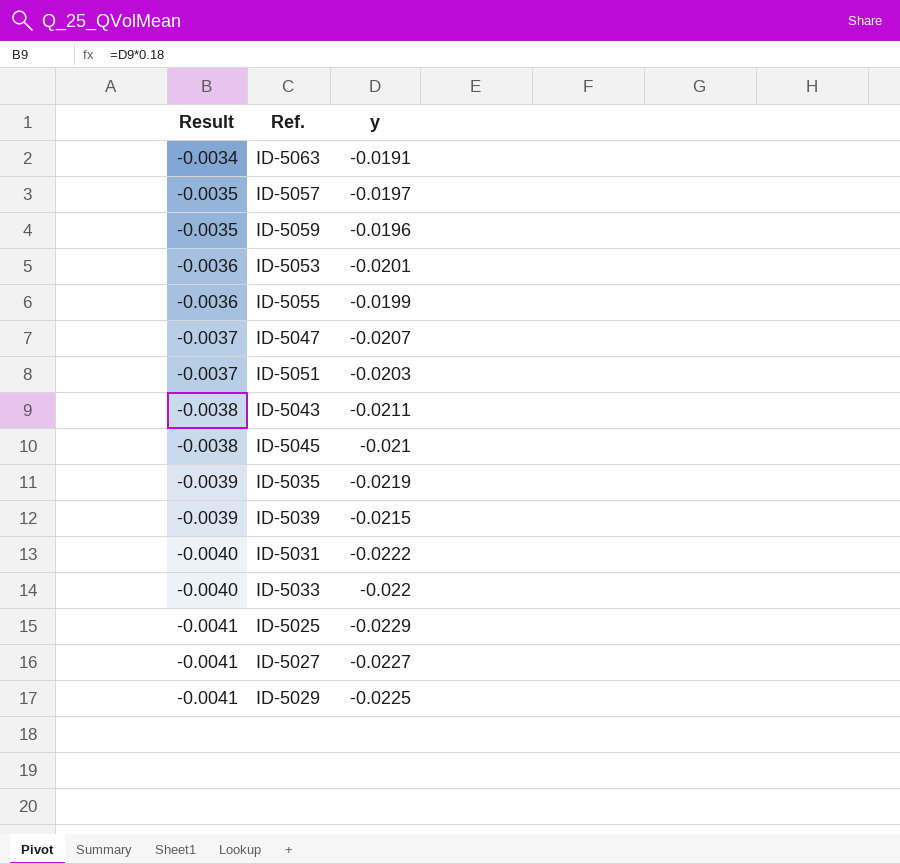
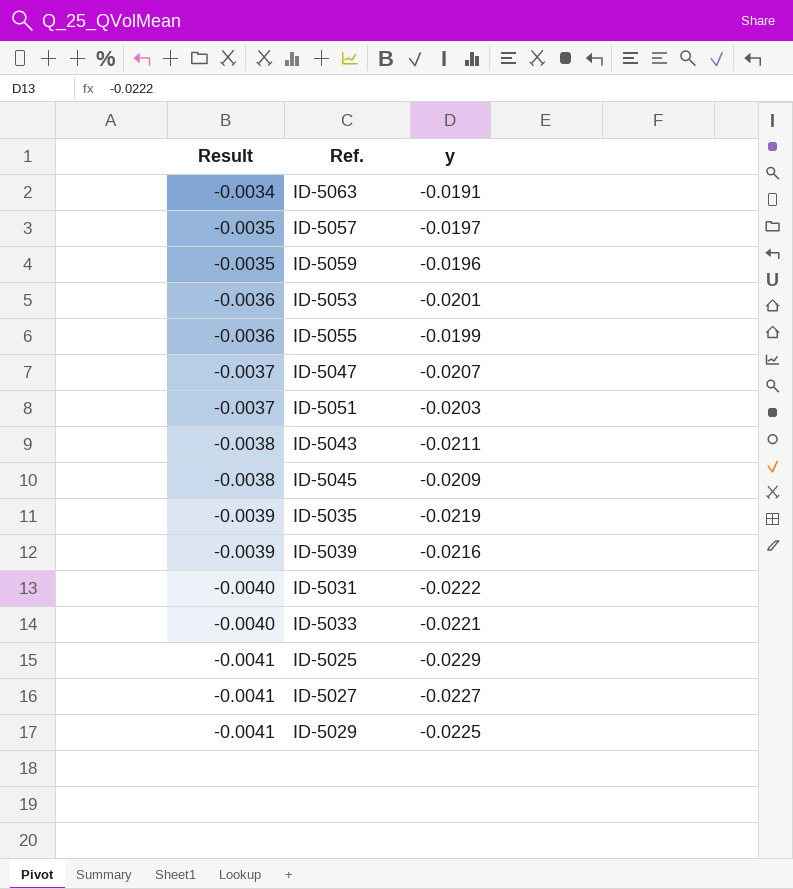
ID-5045 | y: -0.021 -> -0.0209
ID-5039 | y: -0.0215 -> -0.0216
ID-5033 | y: -0.022 -> -0.0221

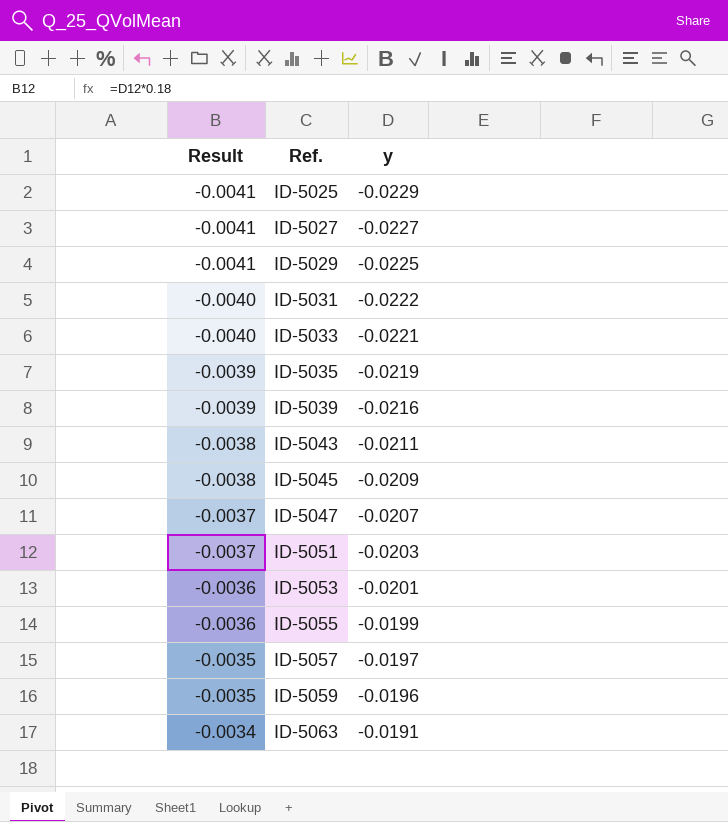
row order: Result descending -> Result ascending

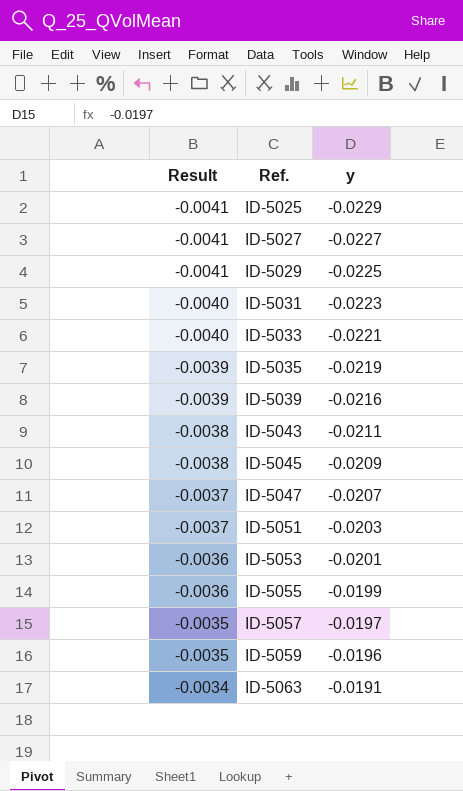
ID-5031 | y: -0.0222 -> -0.0223

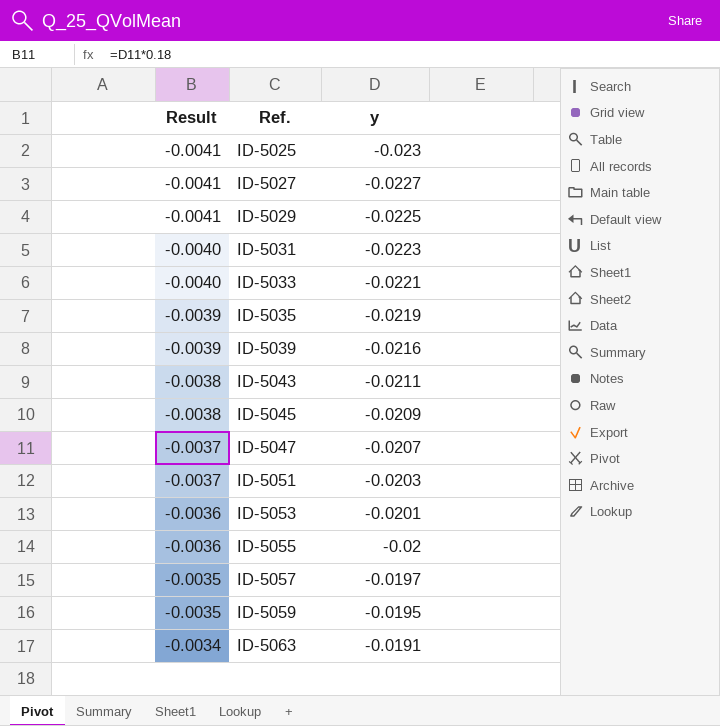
ID-5025 | y: -0.0229 -> -0.023
ID-5055 | y: -0.0199 -> -0.02
ID-5059 | y: -0.0196 -> -0.0195

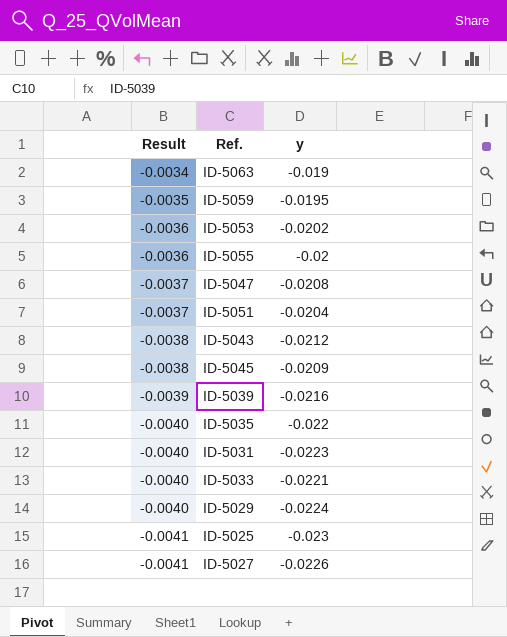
row order: Result ascending -> Result descending
row ID-5057: -0.0035 | -0.0197 -> none
ID-5063 | y: -0.0191 -> -0.019
ID-5053 | y: -0.0201 -> -0.0202
ID-5047 | y: -0.0207 -> -0.0208
ID-5051 | y: -0.0203 -> -0.0204
ID-5043 | y: -0.0211 -> -0.0212
ID-5035 | Result: -0.0039 -> -0.0040
ID-5035 | y: -0.0219 -> -0.022
ID-5029 | Result: -0.0041 -> -0.0040
ID-5029 | y: -0.0225 -> -0.0224
ID-5027 | y: -0.0227 -> -0.0226

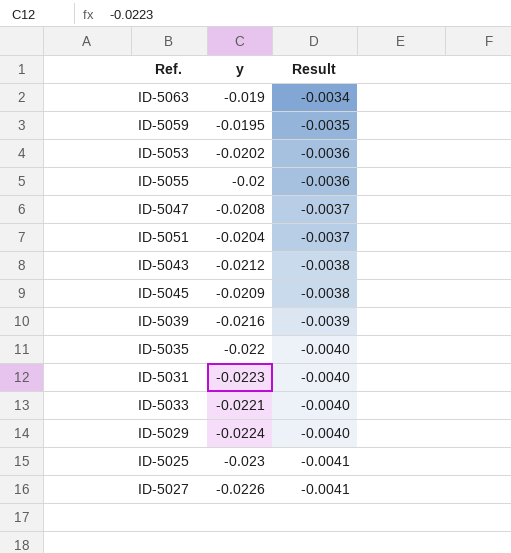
column Result | position: 1 -> 3

